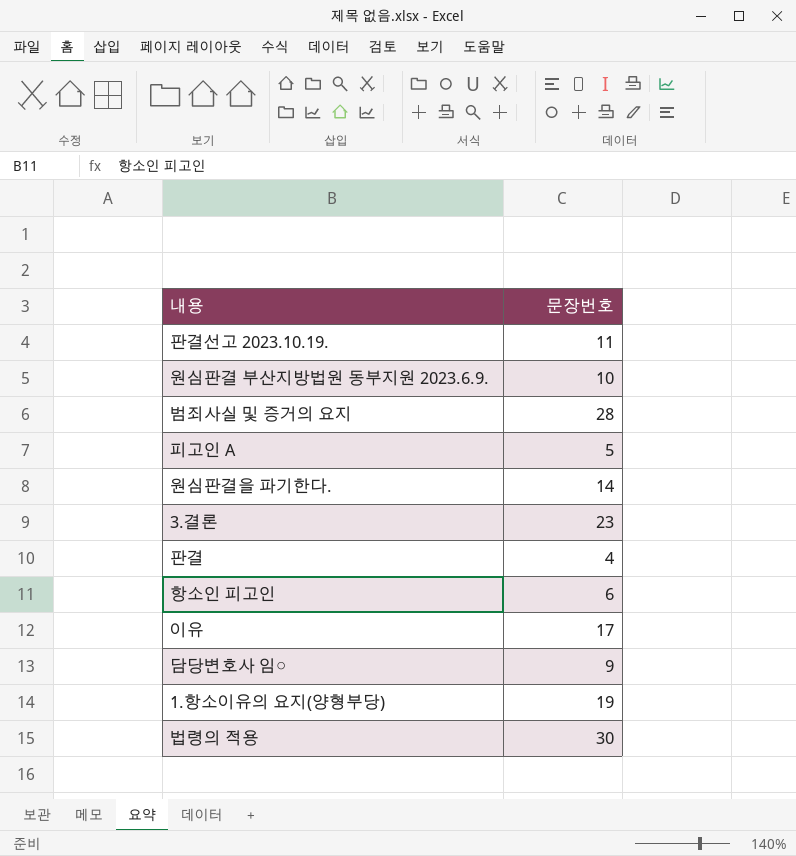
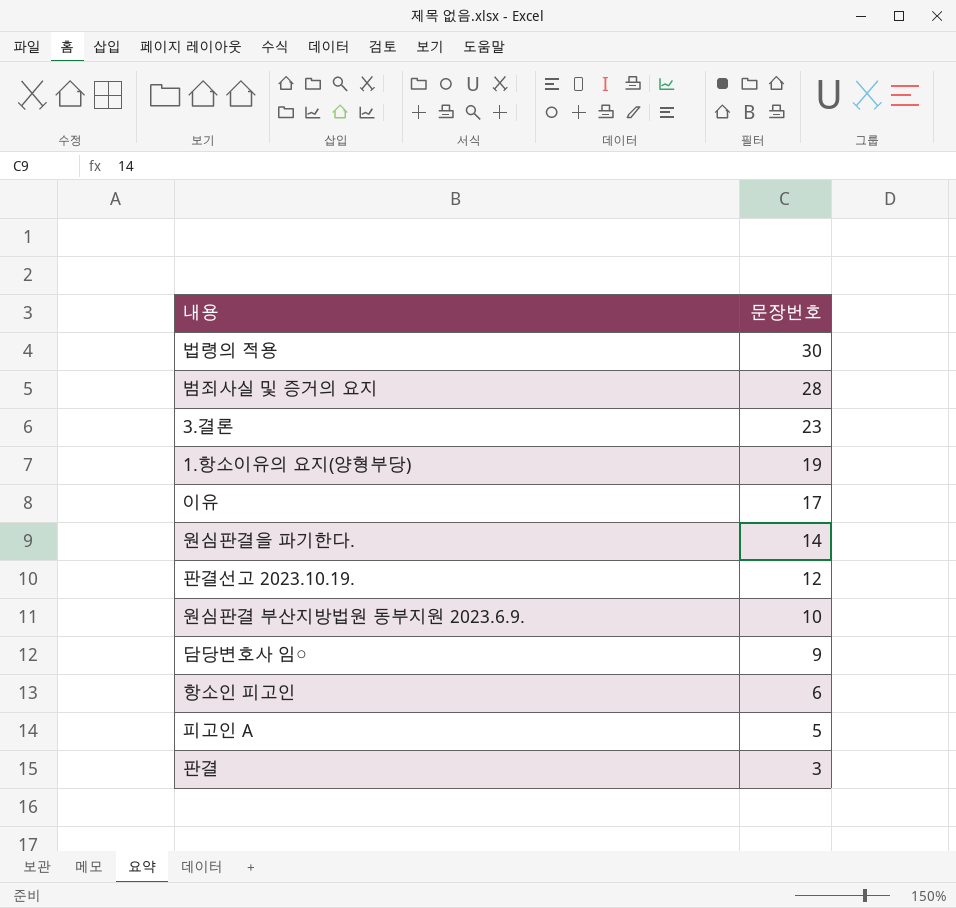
row order: none -> 문장번호 descending
판결선고 2023.10.19. | 문장번호: 11 -> 12
판결 | 문장번호: 4 -> 3

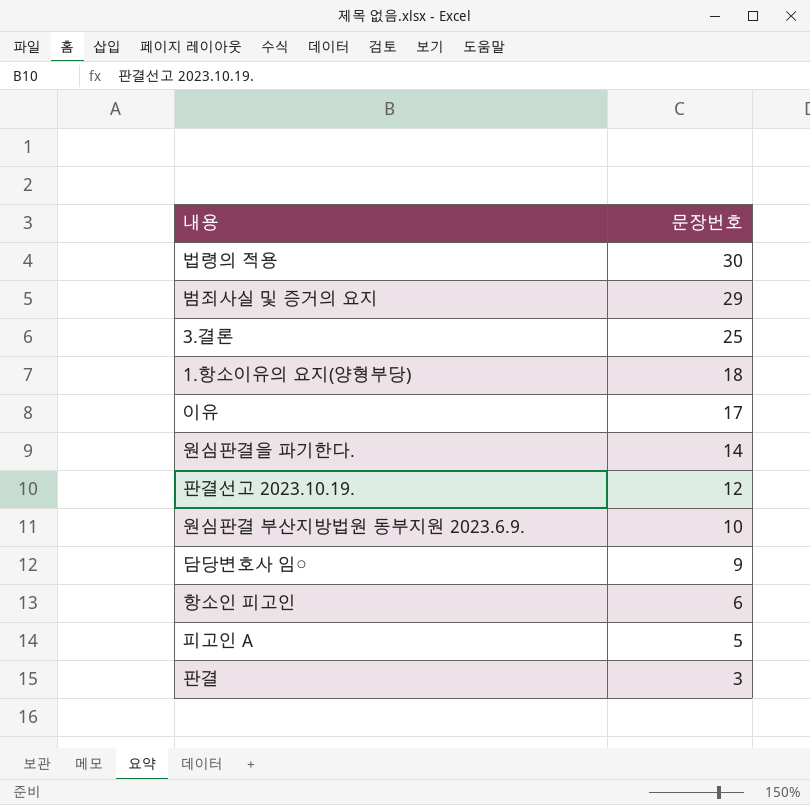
범죄사실 및 증거의 요지 | 문장번호: 28 -> 29
3.결론 | 문장번호: 23 -> 25
1.항소이유의 요지(양형부당) | 문장번호: 19 -> 18

